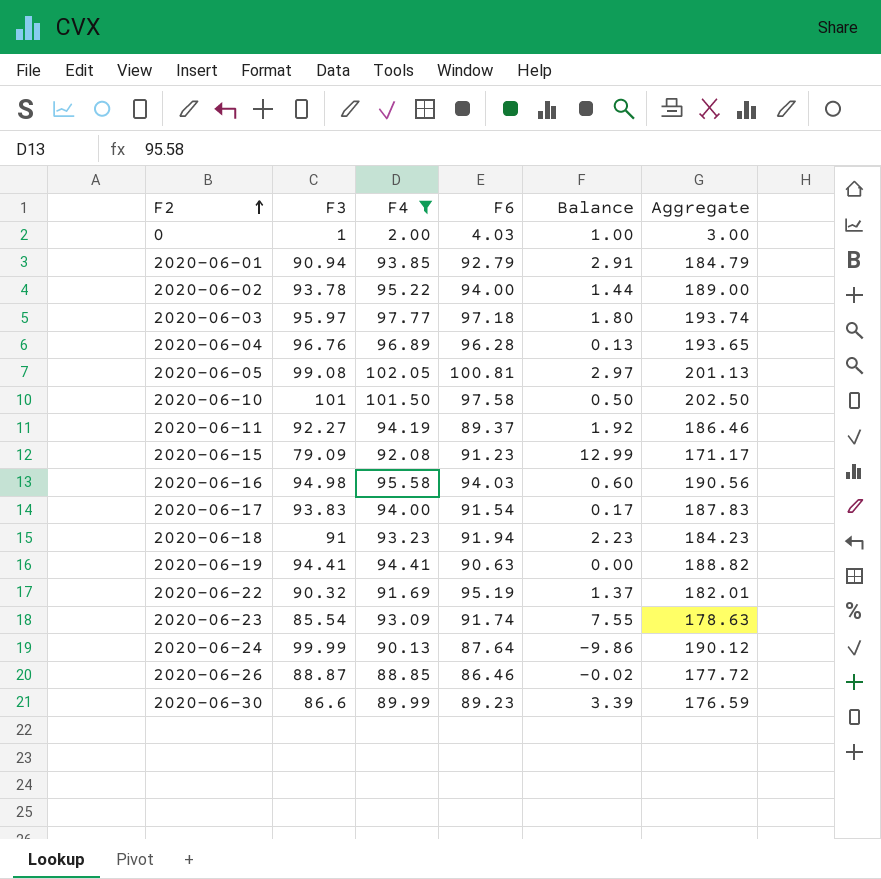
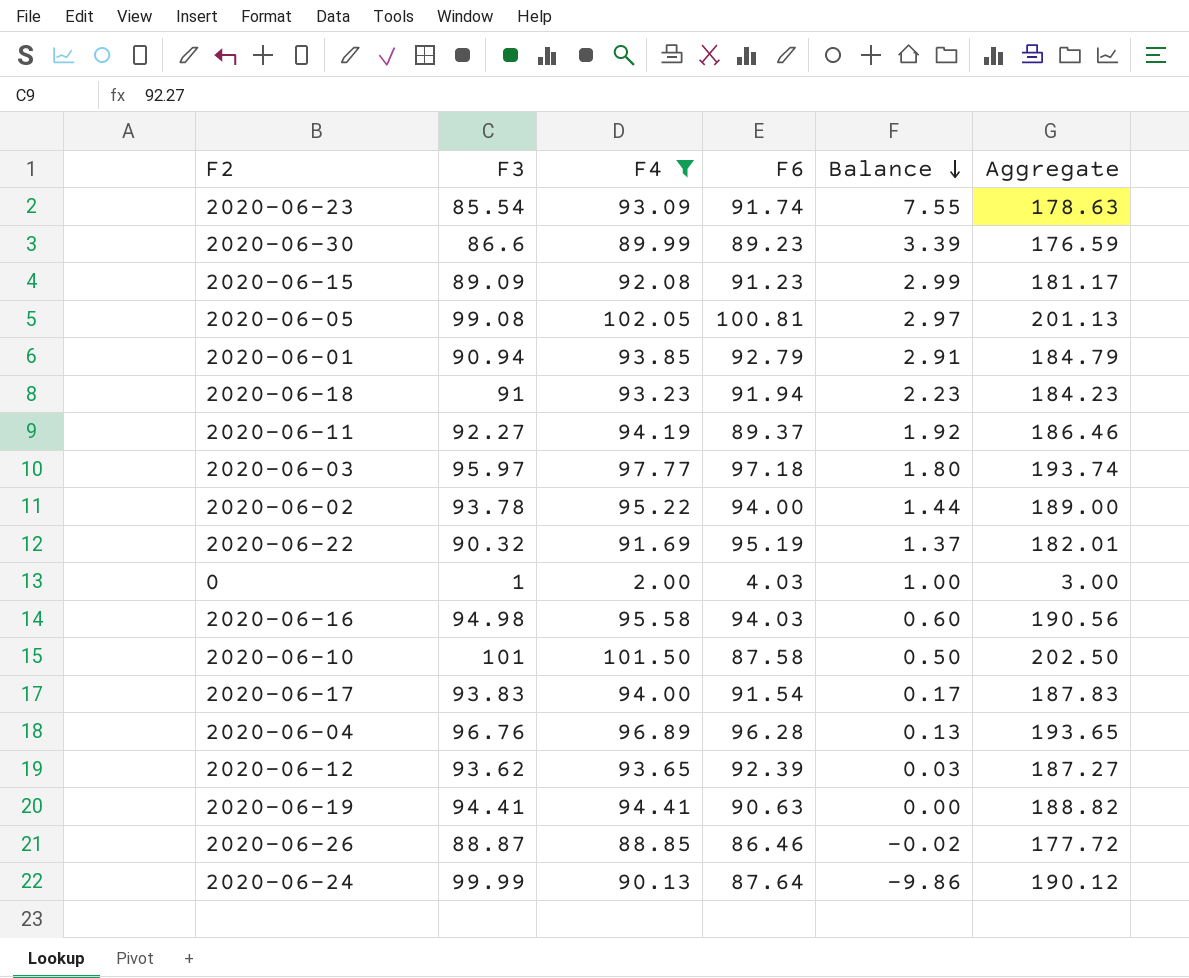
row order: F2 ascending -> Balance descending
2020-06-15 | F3: 79.09 -> 89.09
2020-06-15 | Balance: 12.99 -> 2.99
2020-06-15 | Aggregate: 171.17 -> 181.17
2020-06-10 | F6: 97.58 -> 87.58
row 2020-06-12: none -> 93.62 | 93.65 | 92.39 | 0.03 | 187.27

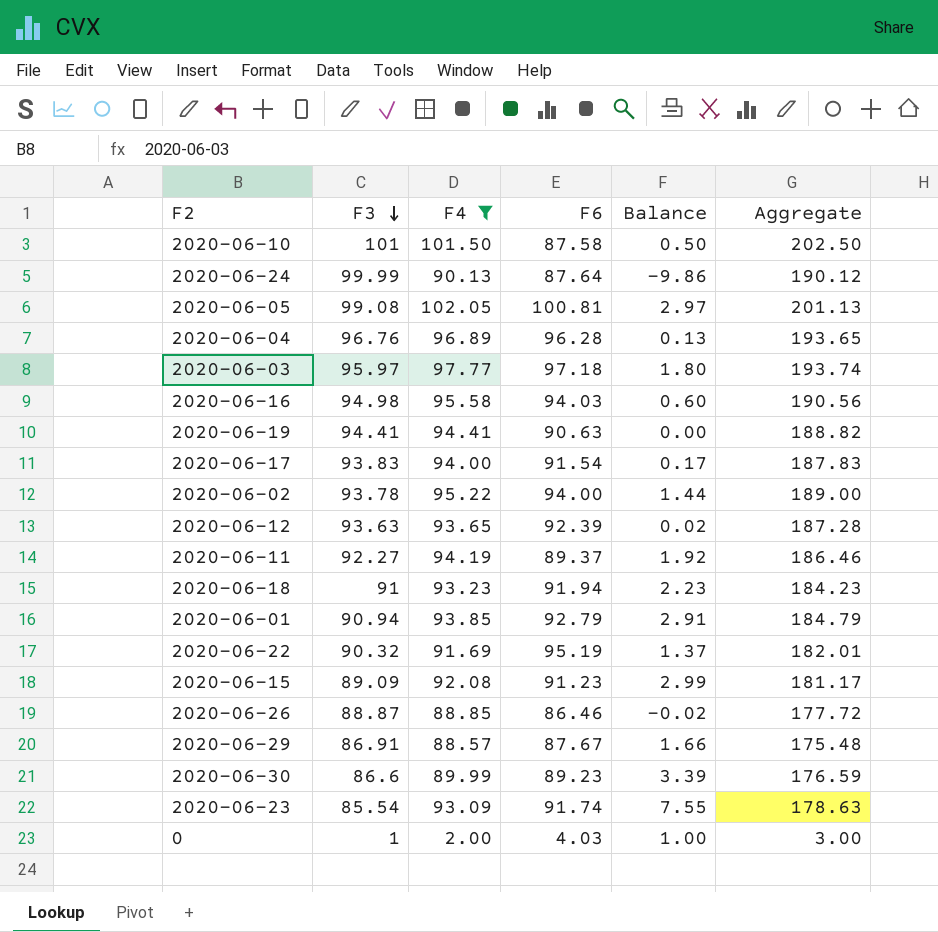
row order: Balance descending -> F3 descending
2020-06-12 | F3: 93.62 -> 93.63
2020-06-12 | Balance: 0.03 -> 0.02
2020-06-12 | Aggregate: 187.27 -> 187.28
row 2020-06-29: none -> 86.91 | 88.57 | 87.67 | 1.66 | 175.48

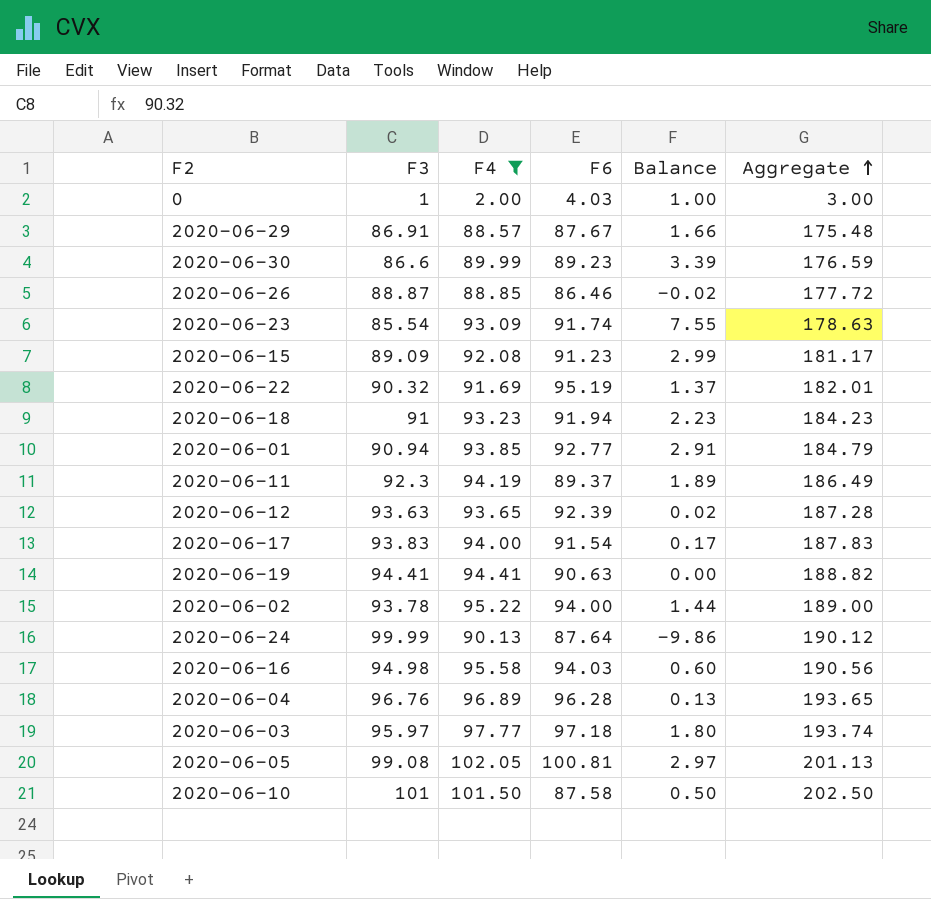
row order: F3 descending -> Aggregate ascending
2020-06-01 | F6: 92.79 -> 92.77
2020-06-11 | F3: 92.27 -> 92.3
2020-06-11 | Balance: 1.92 -> 1.89
2020-06-11 | Aggregate: 186.46 -> 186.49

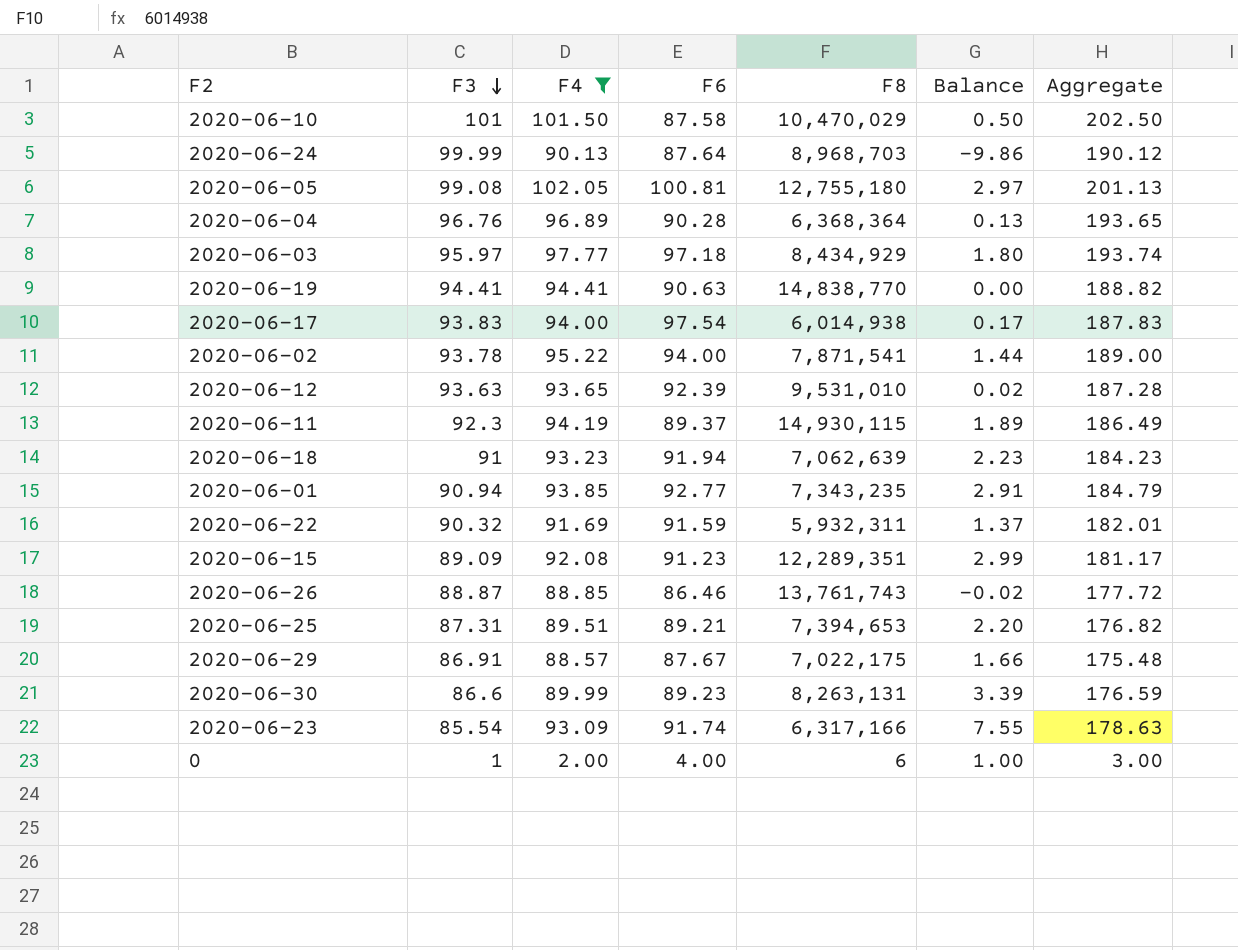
row order: Aggregate ascending -> F3 descending
column F8 | position: none -> 5
row 2020-06-16: 94.98 | 95.58 | 94.03 | 0.60 | 190.56 -> none
2020-06-04 | F6: 96.28 -> 90.28
2020-06-17 | F6: 91.54 -> 97.54
2020-06-22 | F6: 95.19 -> 91.59
row 2020-06-25: none -> 87.31 | 89.51 | 89.21 | 7,394,653 | 2.20 | 176.82
0 | F6: 4.03 -> 4.00

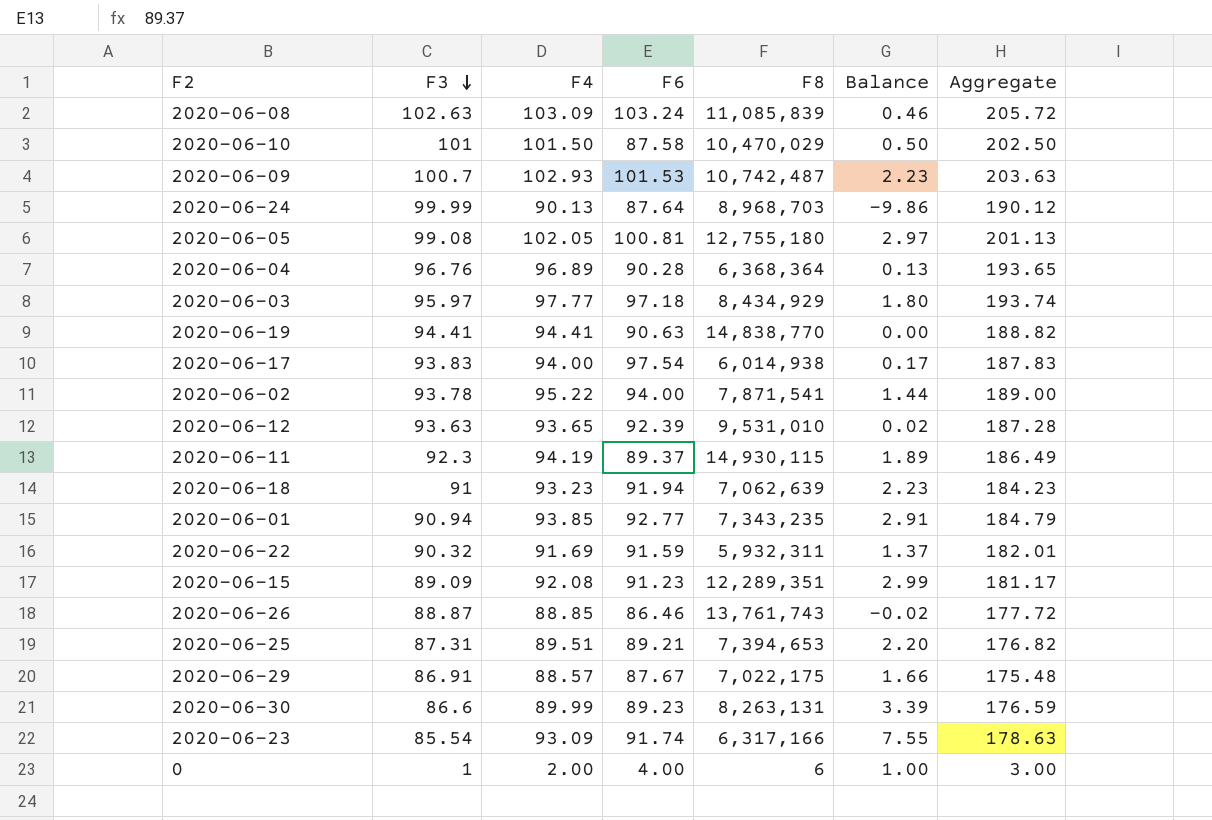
filter: F4 <= 102.05 -> none

